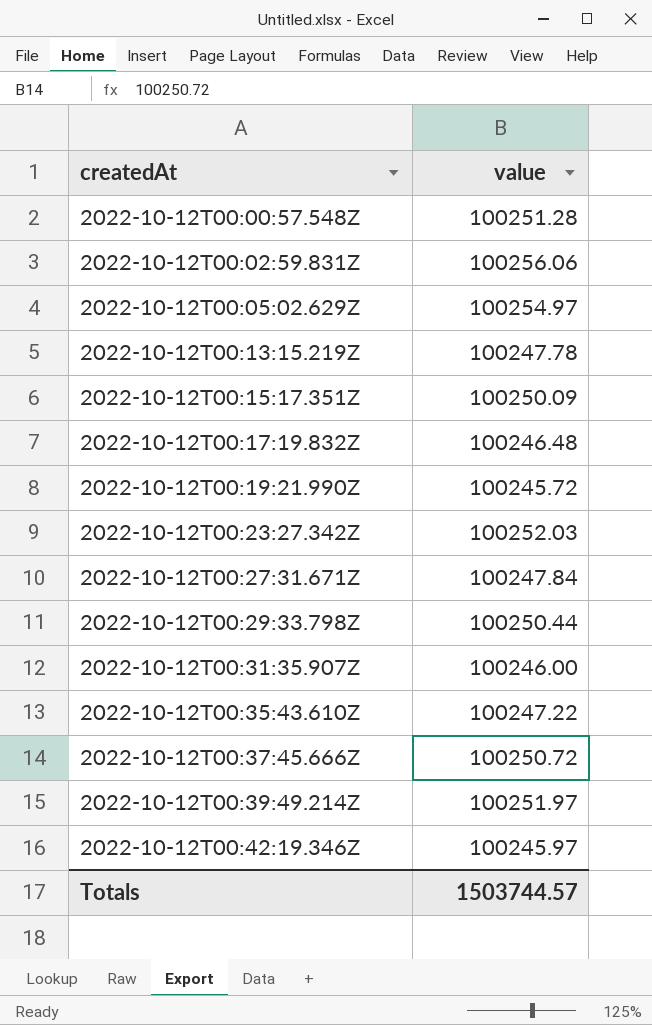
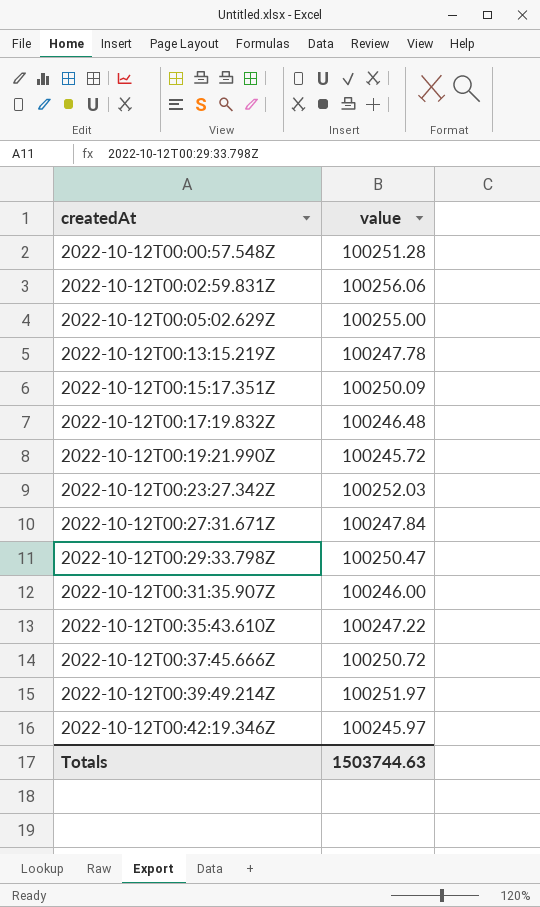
2022-10-12T00:05:02.629Z | value: 100254.97 -> 100255.00
2022-10-12T00:29:33.798Z | value: 100250.44 -> 100250.47
Totals | value: 1503744.57 -> 1503744.63

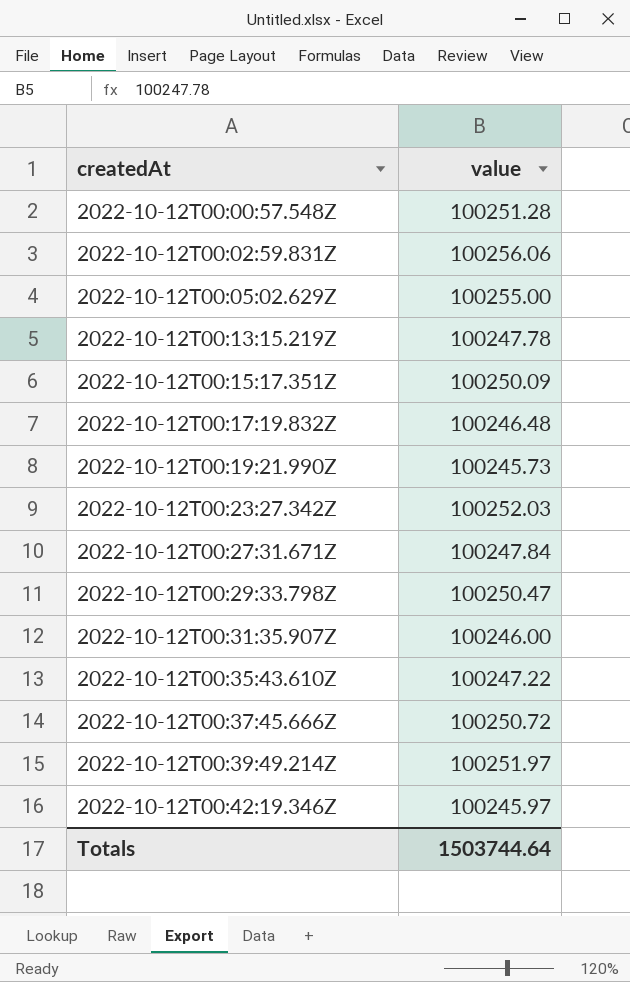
2022-10-12T00:19:21.990Z | value: 100245.72 -> 100245.73
Totals | value: 1503744.63 -> 1503744.64

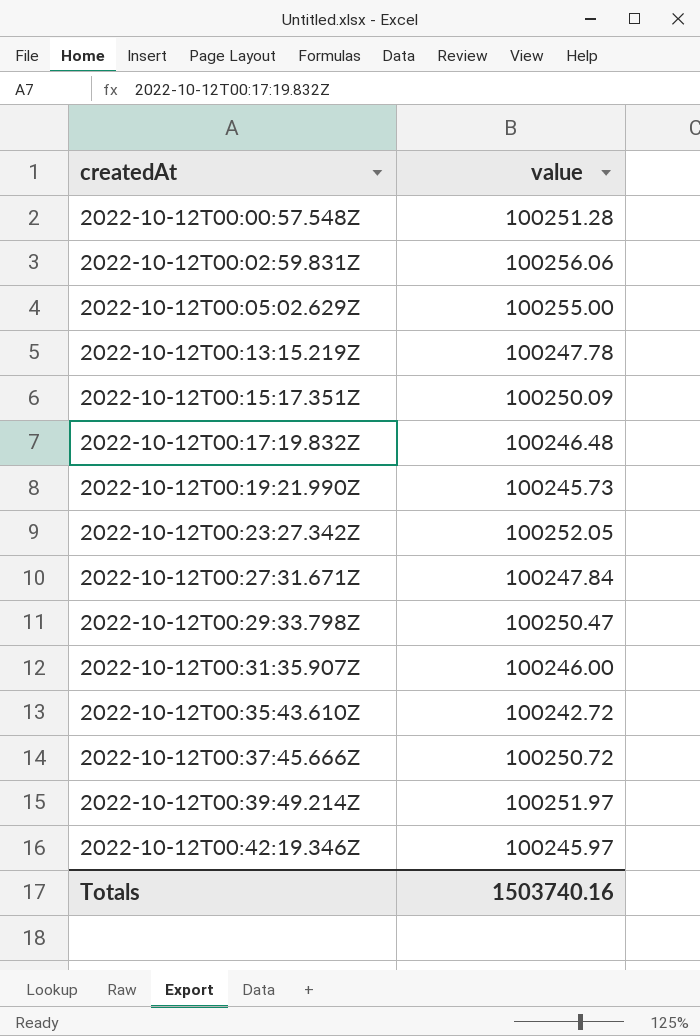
2022-10-12T00:23:27.342Z | value: 100252.03 -> 100252.05
2022-10-12T00:35:43.610Z | value: 100247.22 -> 100242.72
Totals | value: 1503744.64 -> 1503740.16

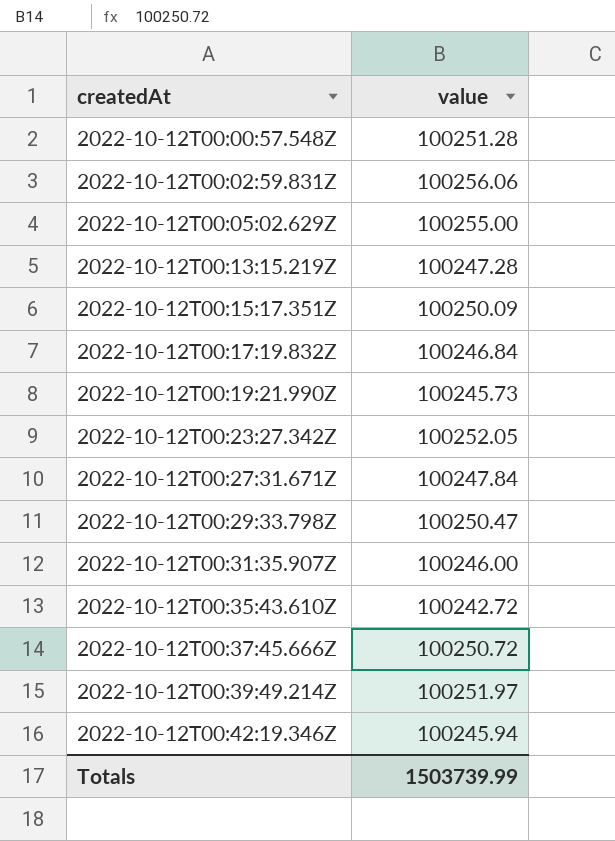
2022-10-12T00:13:15.219Z | value: 100247.78 -> 100247.28
2022-10-12T00:17:19.832Z | value: 100246.48 -> 100246.84
2022-10-12T00:42:19.346Z | value: 100245.97 -> 100245.94
Totals | value: 1503740.16 -> 1503739.99

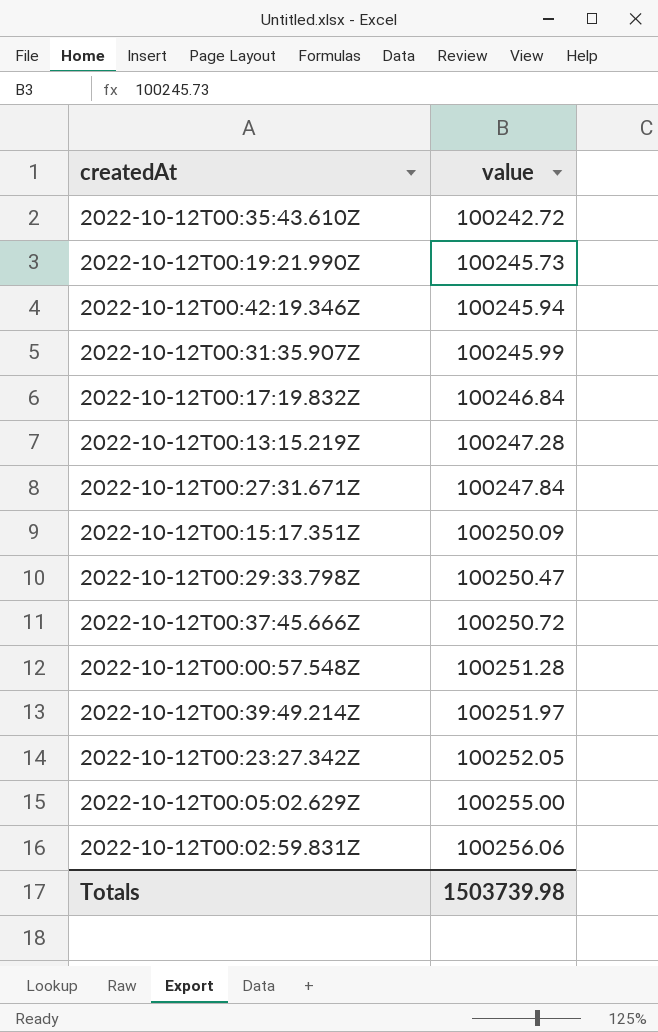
row order: createdAt ascending -> value ascending
2022-10-12T00:31:35.907Z | value: 100246.00 -> 100245.99
Totals | value: 1503739.99 -> 1503739.98

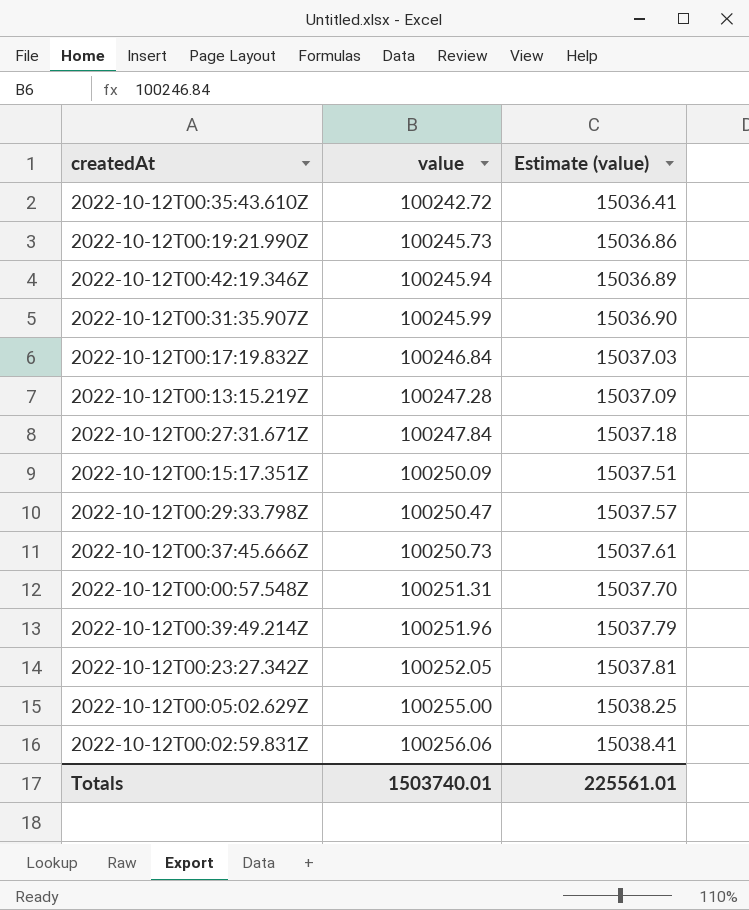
column Estimate (value) | formula: none -> [value] * 0.15
2022-10-12T00:37:45.666Z | value: 100250.72 -> 100250.73
2022-10-12T00:00:57.548Z | value: 100251.28 -> 100251.31
2022-10-12T00:39:49.214Z | value: 100251.97 -> 100251.96
Totals | value: 1503739.98 -> 1503740.01

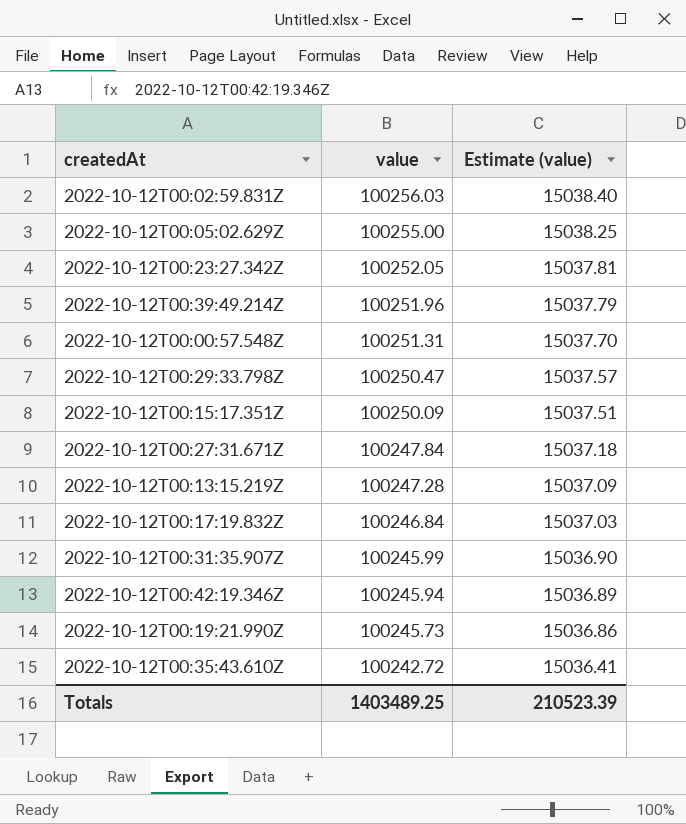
row order: value ascending -> value descending
row 2022-10-12T00:37:45.666Z: 100250.73 | 15037.61 -> none
2022-10-12T00:02:59.831Z | value: 100256.06 -> 100256.03
2022-10-12T00:02:59.831Z | Estimate (value): 15038.41 -> 15038.40
Totals | value: 1503740.01 -> 1403489.25
Totals | Estimate (value): 225561.01 -> 210523.39

